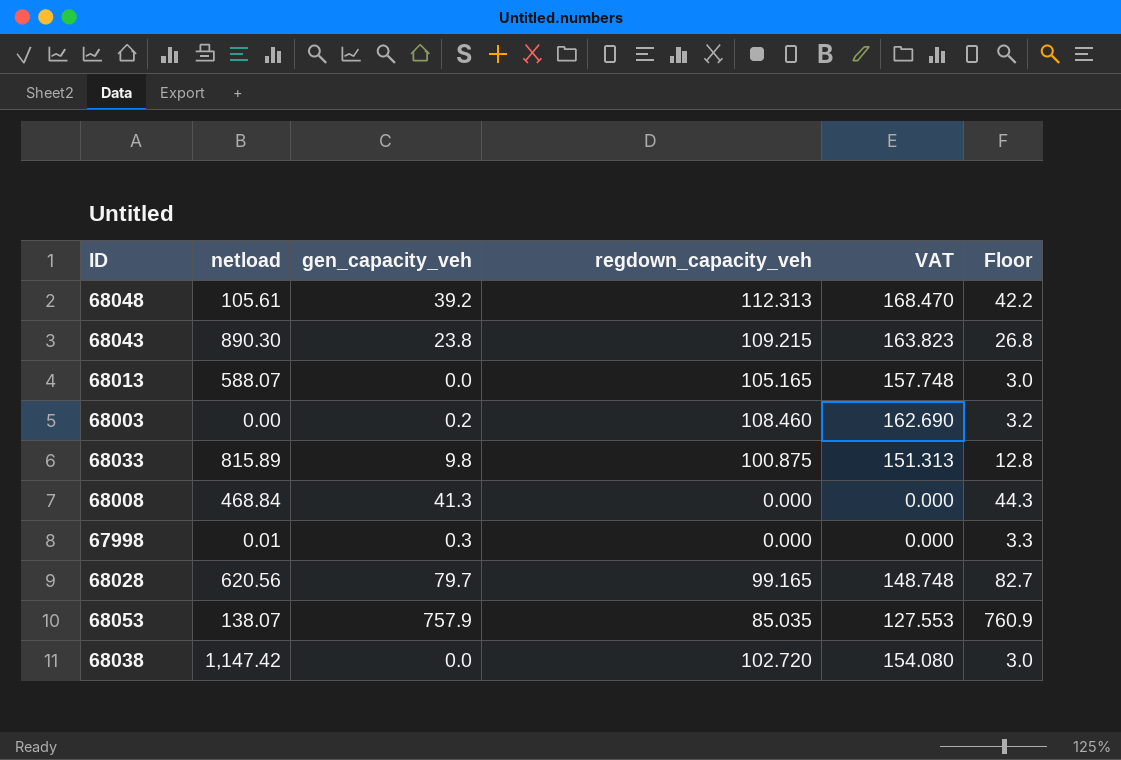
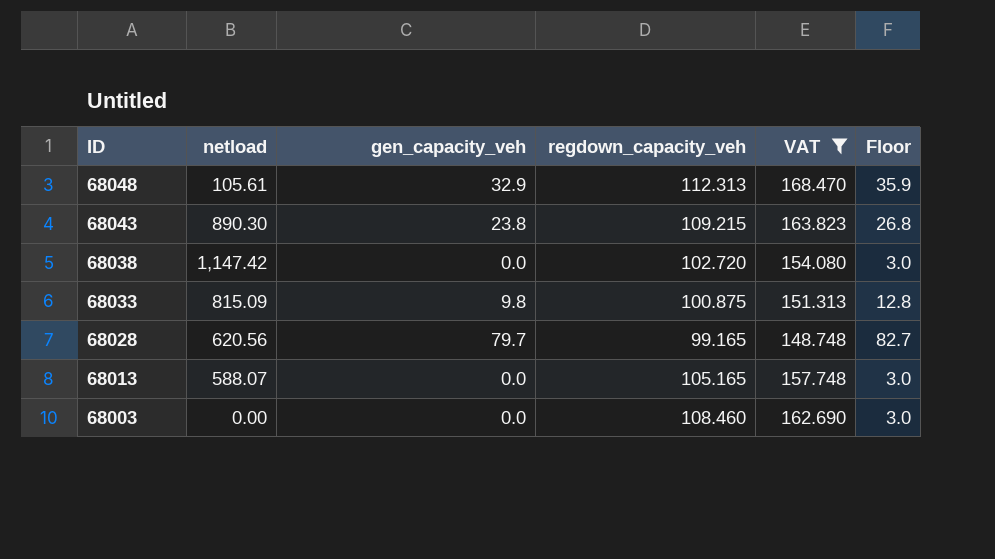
filter: none -> VAT >= 148.748
row order: none -> ID descending
68048 | gen_capacity_veh: 39.2 -> 32.9
68048 | Floor: 42.2 -> 35.9
68033 | netload: 815.89 -> 815.09
68003 | gen_capacity_veh: 0.2 -> 0.0
68003 | Floor: 3.2 -> 3.0

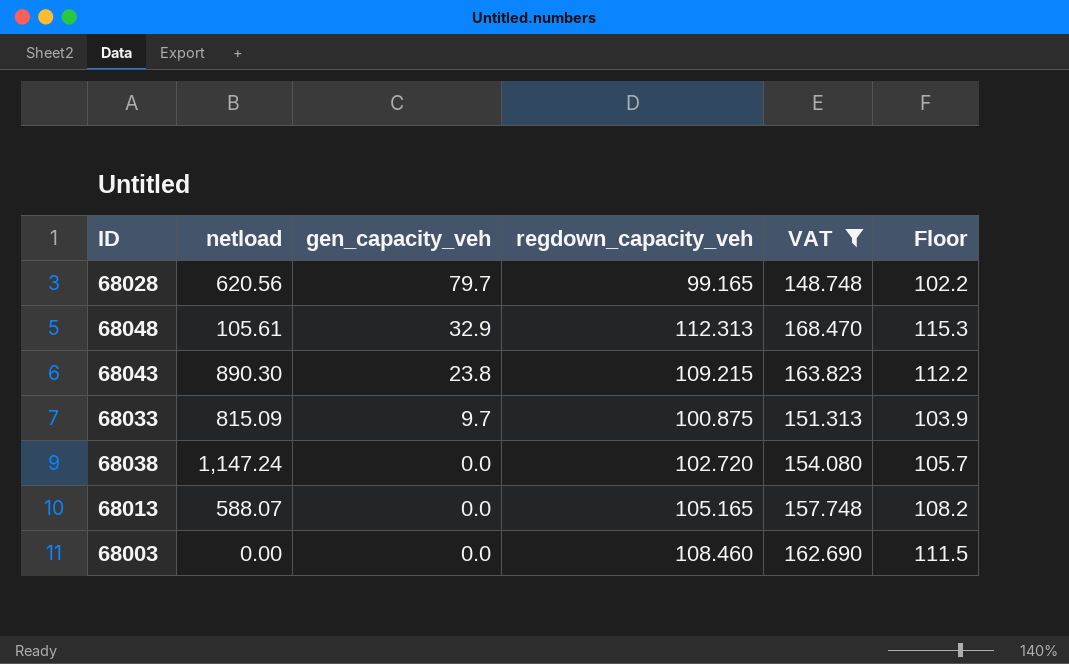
row order: ID descending -> gen_capacity_veh descending
column Floor | formula: [gen_capacity_veh] + 3 -> [regdown_capacity_veh] + 3
68033 | gen_capacity_veh: 9.8 -> 9.7
68038 | netload: 1,147.42 -> 1,147.24

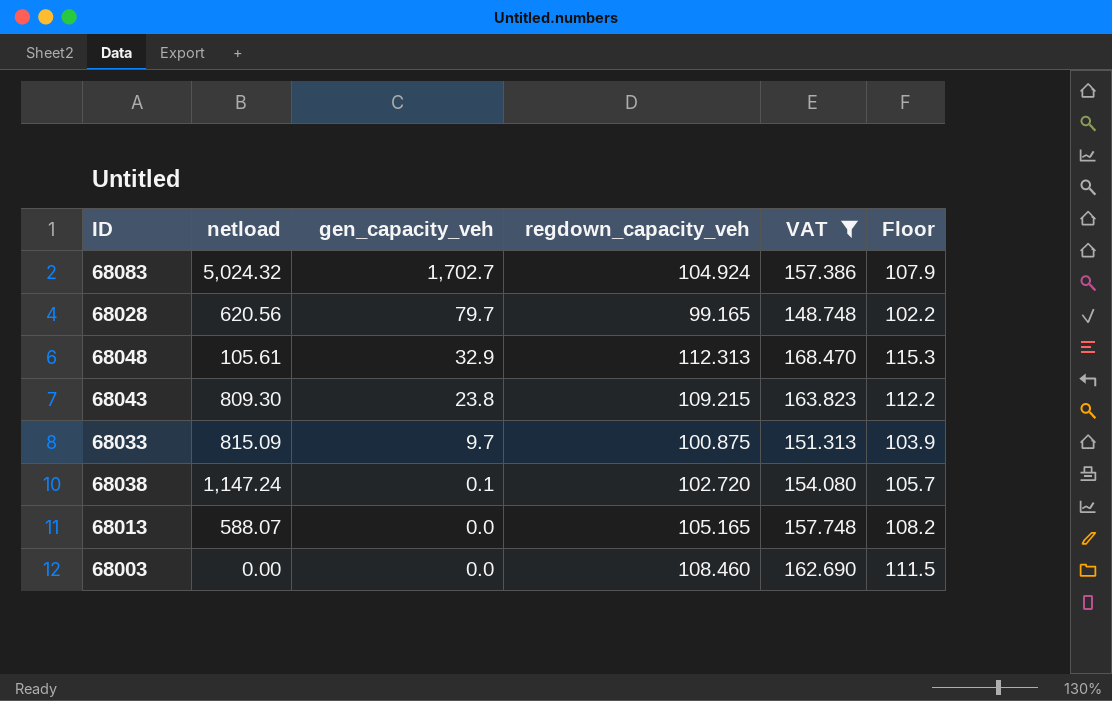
row 68083: none -> 5,024.32 | 1,702.7 | 104.924 | 157.386 | 107.9
68043 | netload: 890.30 -> 809.30
68038 | gen_capacity_veh: 0.0 -> 0.1

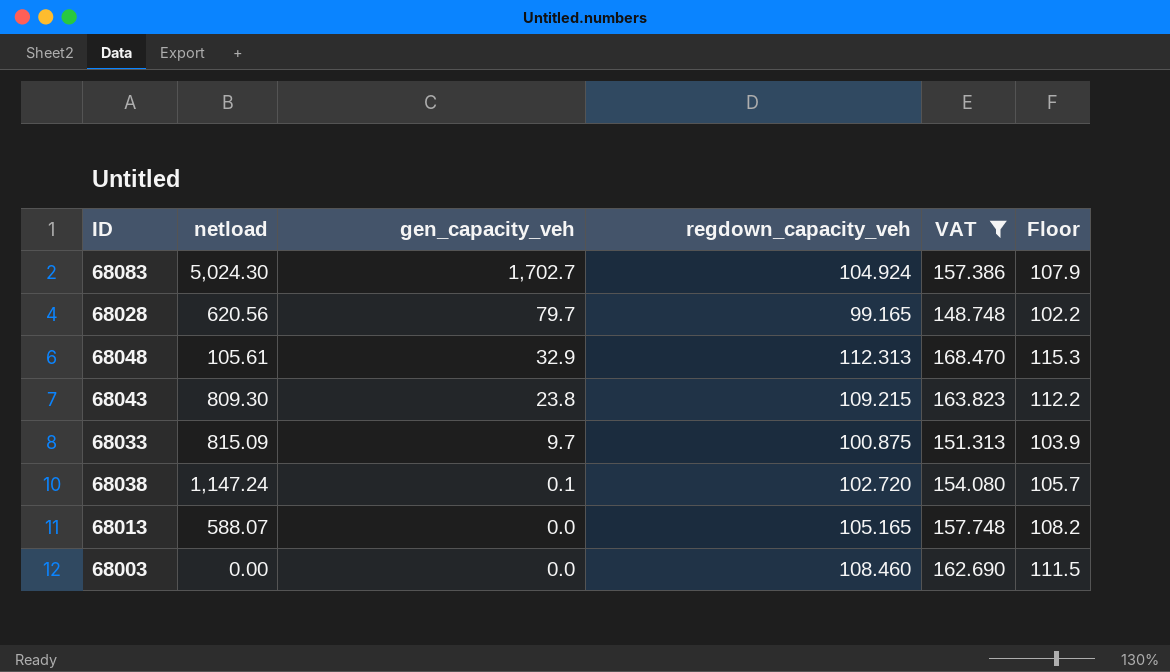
68083 | netload: 5,024.32 -> 5,024.30

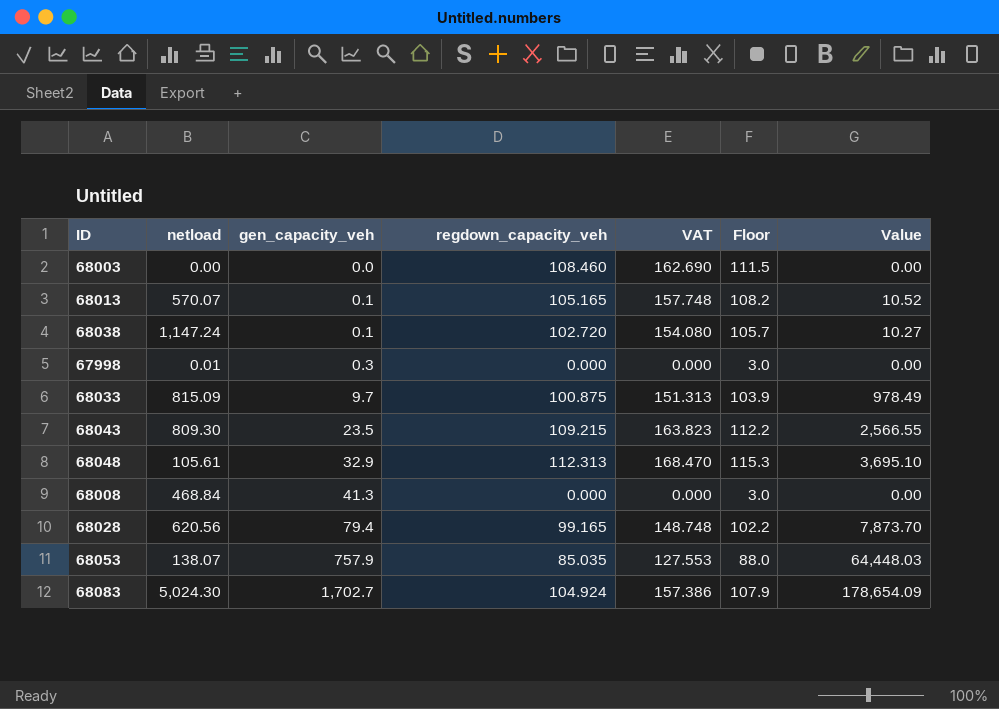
filter: VAT >= 148.748 -> none
row order: gen_capacity_veh descending -> gen_capacity_veh ascending
column Value | formula: none -> [gen_capacity_veh] * [regdown_capacity_veh]
68013 | netload: 588.07 -> 570.07
68013 | gen_capacity_veh: 0.0 -> 0.1
68043 | gen_capacity_veh: 23.8 -> 23.5
68028 | gen_capacity_veh: 79.7 -> 79.4

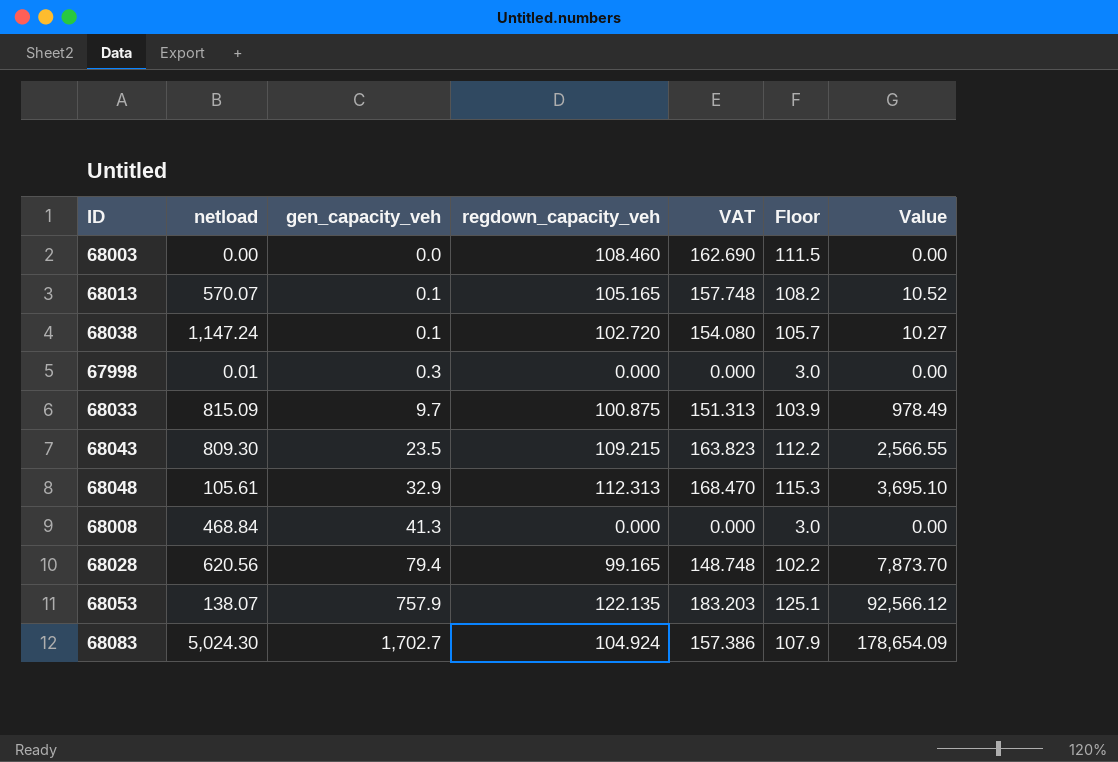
68053 | regdown_capacity_veh: 85.035 -> 122.135
68053 | VAT: 127.553 -> 183.203
68053 | Floor: 88.0 -> 125.1
68053 | Value: 64,448.03 -> 92,566.12

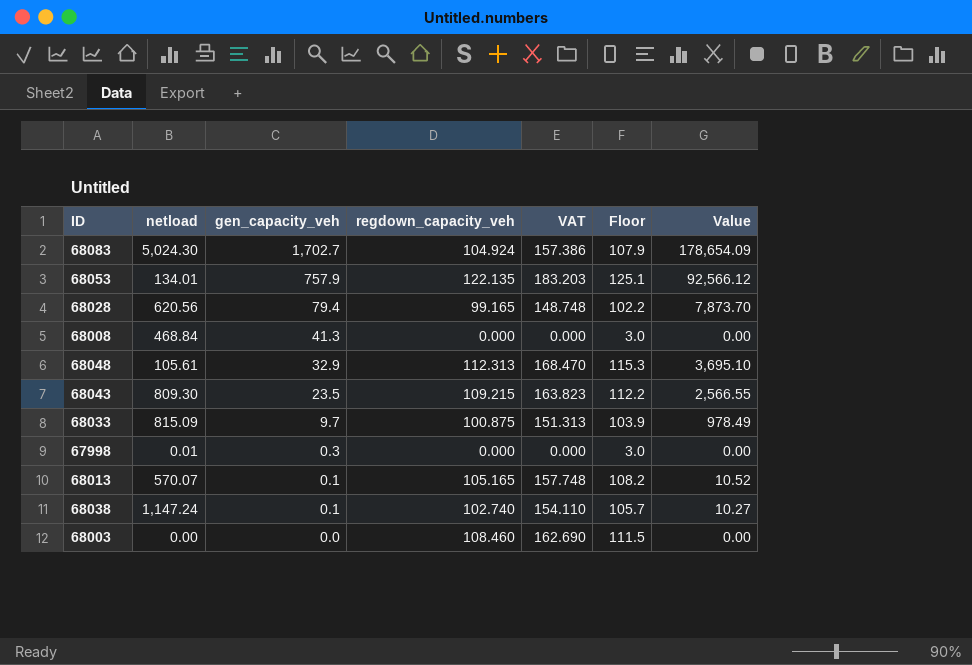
row order: gen_capacity_veh ascending -> gen_capacity_veh descending
68053 | netload: 138.07 -> 134.01
68038 | regdown_capacity_veh: 102.720 -> 102.740
68038 | VAT: 154.080 -> 154.110

